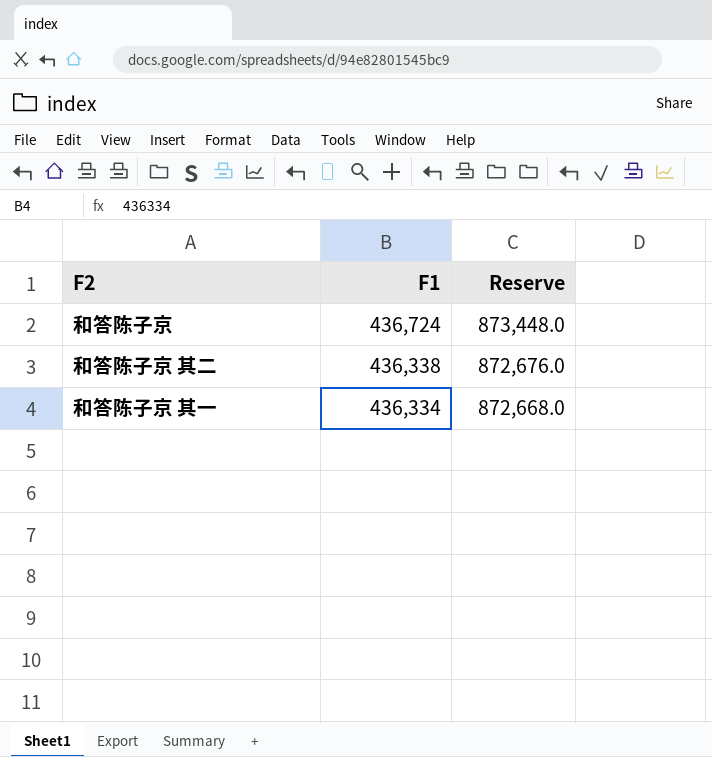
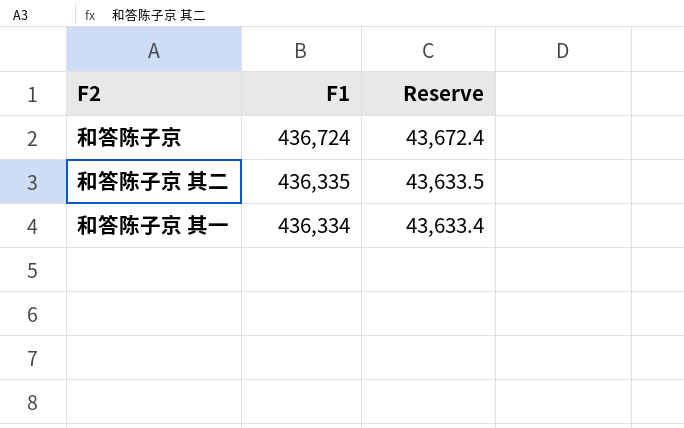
column Reserve | formula: [F1] * 2 -> [F1] * 0.1
和答陈子京 其二 | F1: 436,338 -> 436,335

